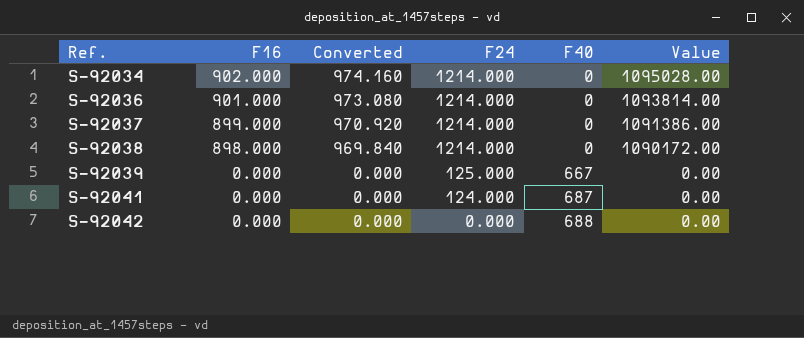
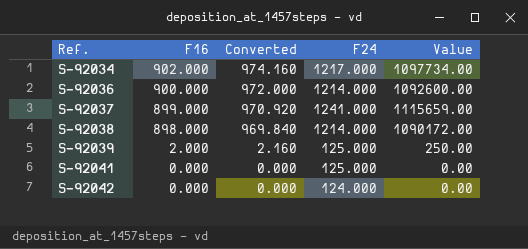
column F40 | position: 5 -> none
S-92034 | F24: 1214.000 -> 1217.000
S-92034 | Value: 1095028.00 -> 1097734.00
S-92036 | F16: 901.000 -> 900.000
S-92036 | Converted: 973.080 -> 972.000
S-92036 | Value: 1093814.00 -> 1092600.00
S-92037 | F24: 1214.000 -> 1241.000
S-92037 | Value: 1091386.00 -> 1115659.00
S-92039 | F16: 0.000 -> 2.000
S-92039 | Converted: 0.000 -> 2.160
S-92039 | Value: 0.00 -> 250.00
S-92041 | F24: 124.000 -> 125.000
S-92042 | F24: 0.000 -> 124.000

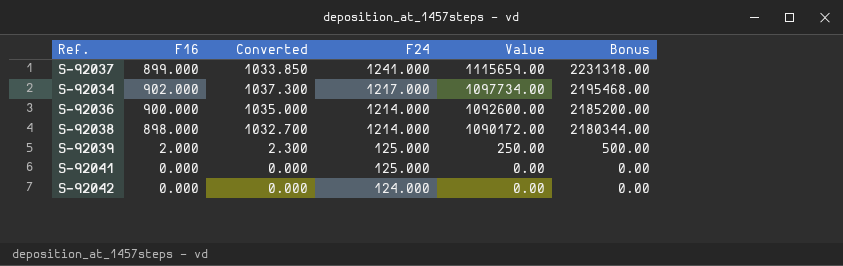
row order: Ref. ascending -> F24 descending
column Converted | formula: [F16] * 1.08 -> [F16] * 1.15
column Bonus | formula: none -> [Value] * 2

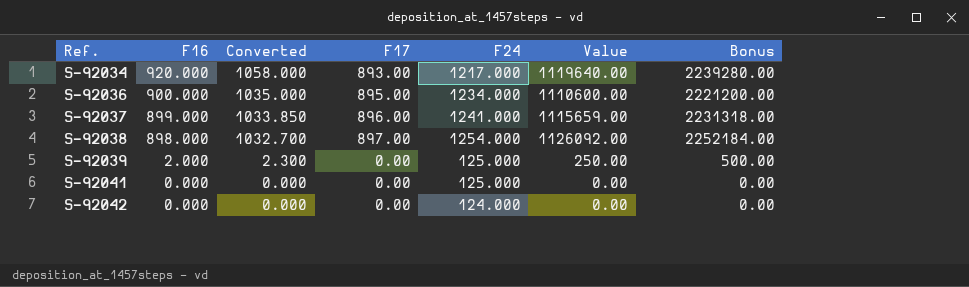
row order: F24 descending -> Ref. ascending
column F17 | position: none -> 4
S-92034 | F16: 902.000 -> 920.000
S-92034 | Converted: 1037.300 -> 1058.000
S-92034 | Value: 1097734.00 -> 1119640.00
S-92034 | Bonus: 2195468.00 -> 2239280.00
S-92036 | F24: 1214.000 -> 1234.000
S-92036 | Value: 1092600.00 -> 1110600.00
S-92036 | Bonus: 2185200.00 -> 2221200.00
S-92038 | F24: 1214.000 -> 1254.000
S-92038 | Value: 1090172.00 -> 1126092.00
S-92038 | Bonus: 2180344.00 -> 2252184.00

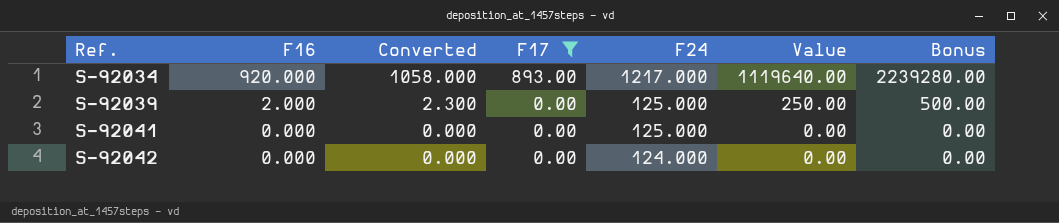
filter: none -> F17 <= 893.00

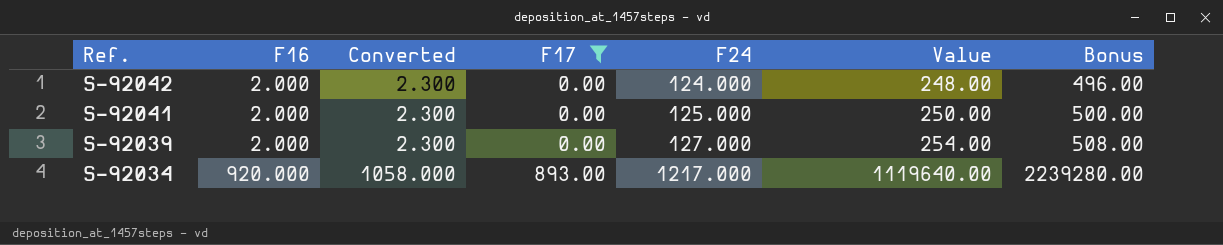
row order: Ref. ascending -> Ref. descending
S-92042 | F16: 0.000 -> 2.000
S-92042 | Converted: 0.000 -> 2.300
S-92042 | Value: 0.00 -> 248.00
S-92042 | Bonus: 0.00 -> 496.00
S-92041 | F16: 0.000 -> 2.000
S-92041 | Converted: 0.000 -> 2.300
S-92041 | Value: 0.00 -> 250.00
S-92041 | Bonus: 0.00 -> 500.00
S-92039 | F24: 125.000 -> 127.000
S-92039 | Value: 250.00 -> 254.00
S-92039 | Bonus: 500.00 -> 508.00

